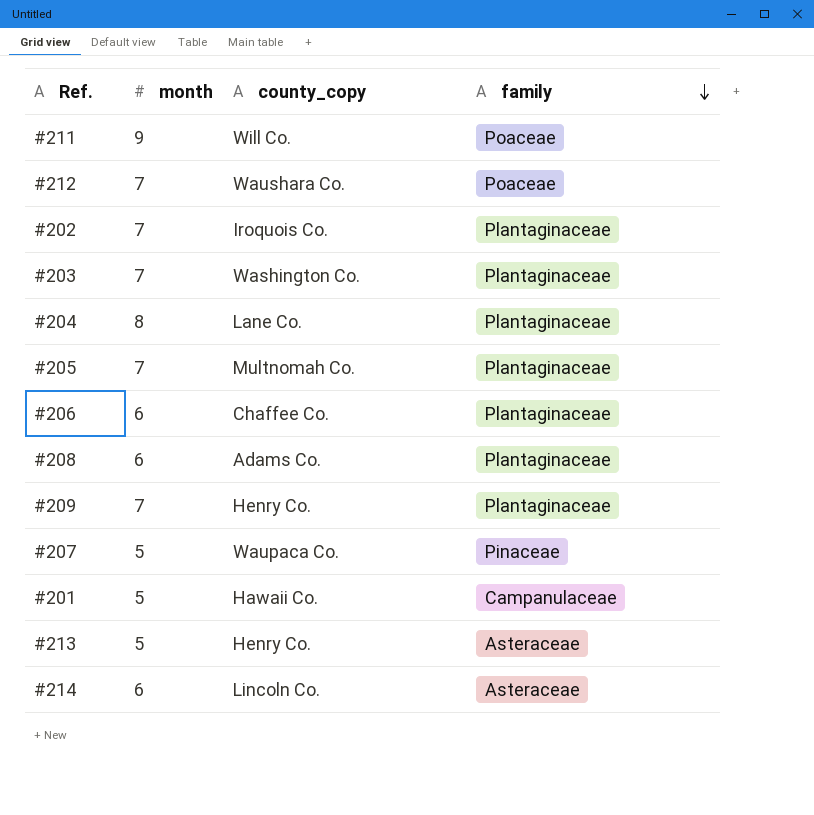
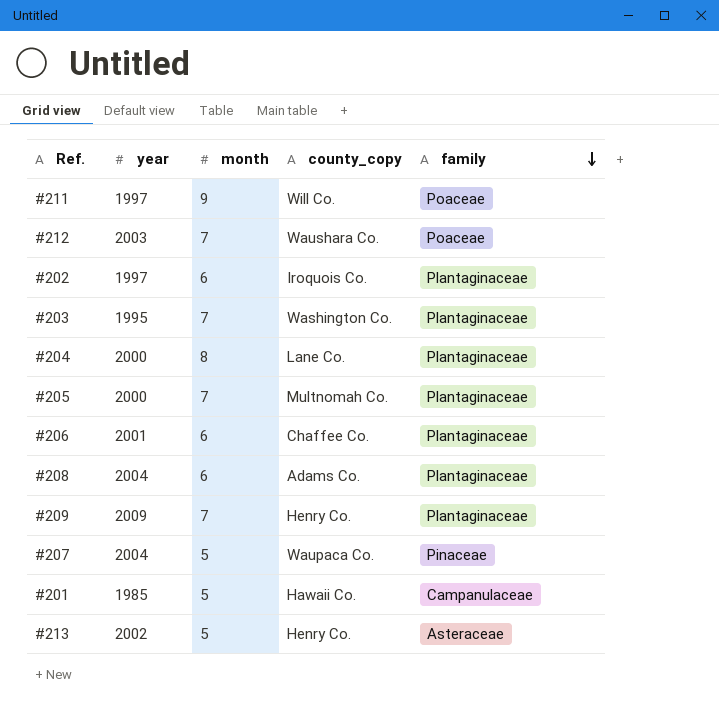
column year | position: none -> 2
row #214: 6 | Lincoln Co. | Asteraceae -> none
#202 | month: 7 -> 6

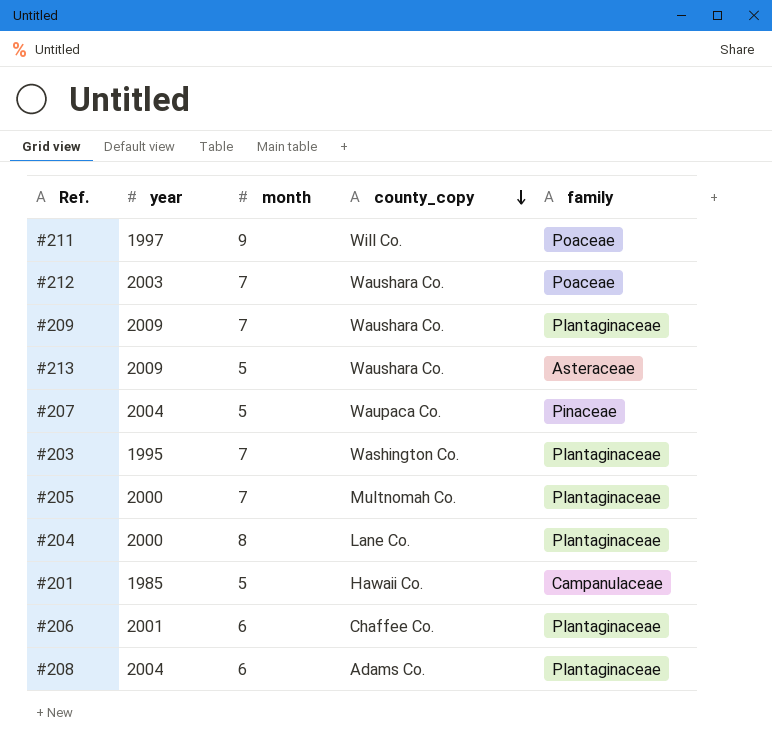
row order: family descending -> county_copy descending
row #202: 1997 | 6 | Iroquois Co. | Plantaginaceae -> none
#209 | county_copy: Henry Co. -> Waushara Co.
#213 | year: 2002 -> 2009
#213 | county_copy: Henry Co. -> Waushara Co.

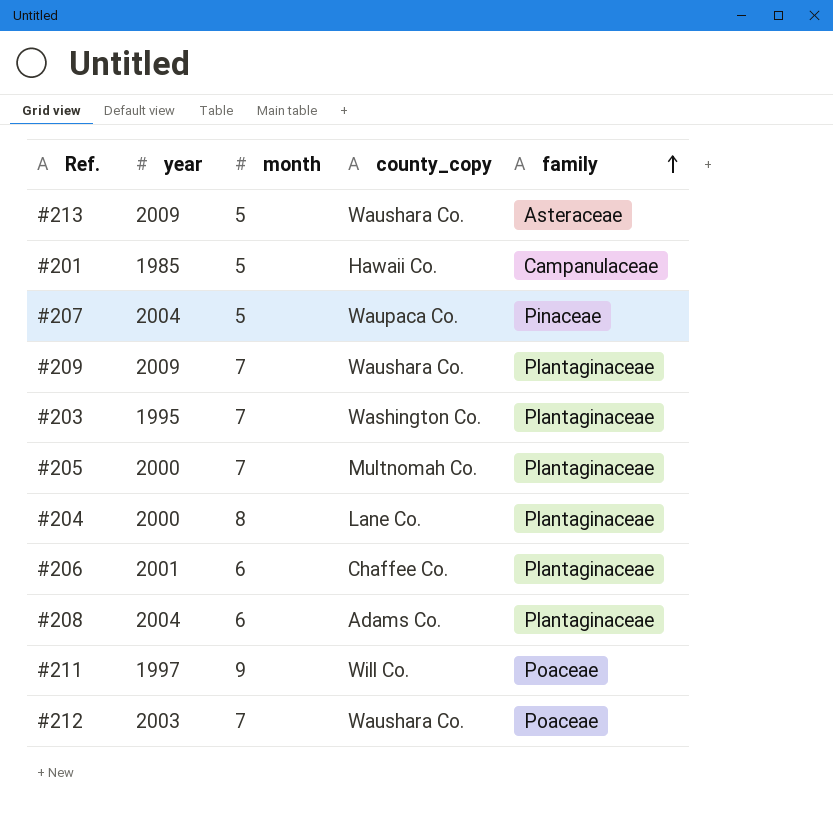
row order: county_copy descending -> family ascending

